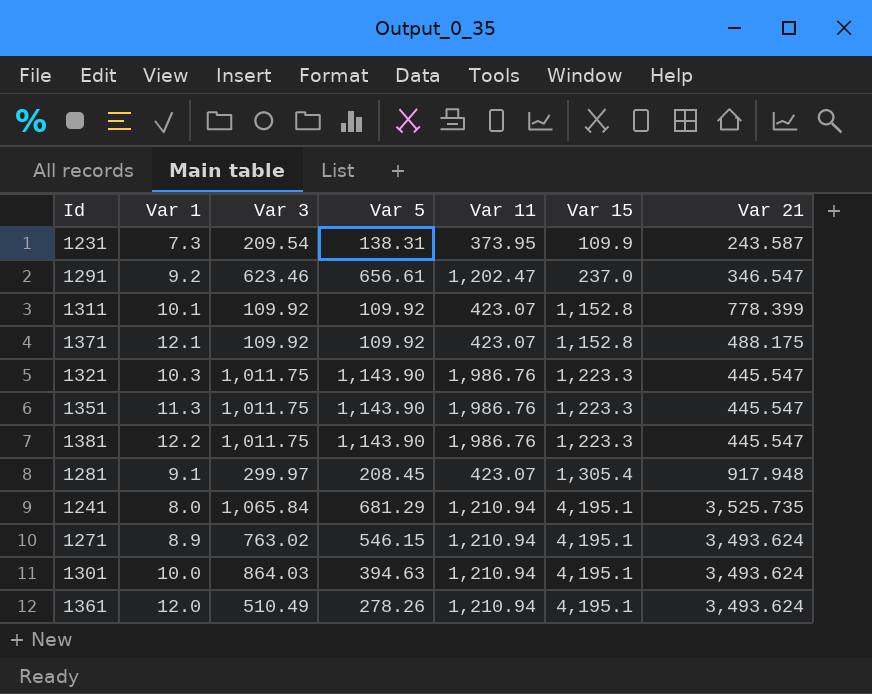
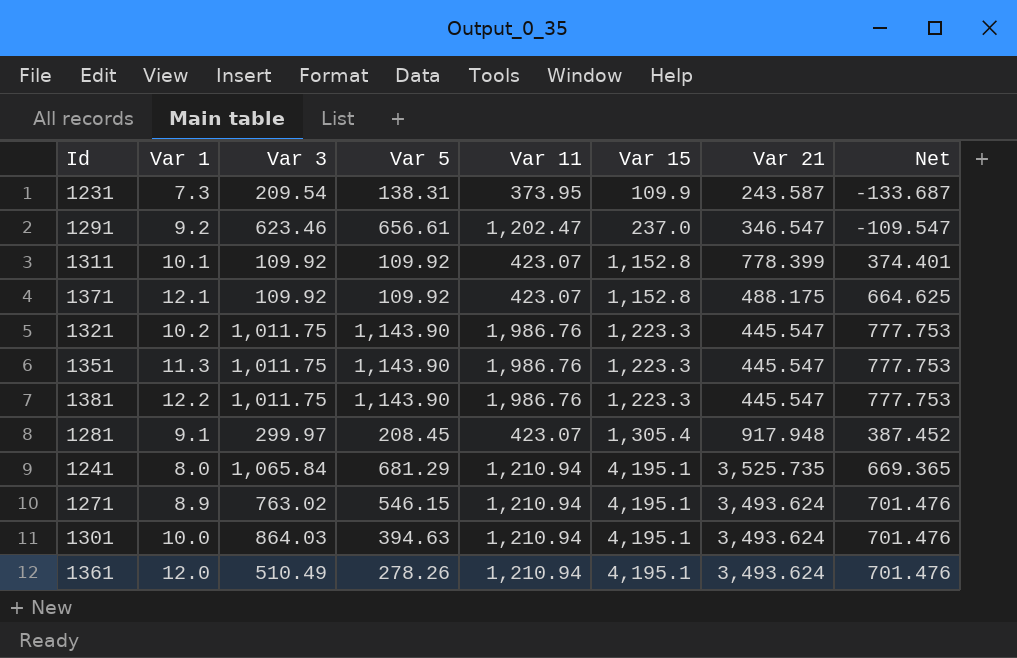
column Net | formula: none -> [Var 15] - [Var 21]
1321 | Var 1: 10.3 -> 10.2

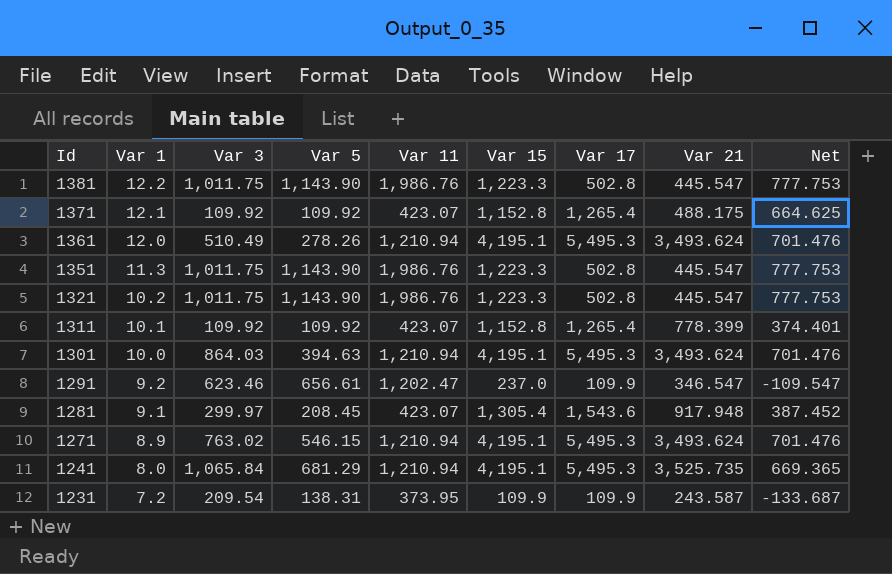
row order: Var 15 ascending -> Id descending
column Var 17 | position: none -> 7
1231 | Var 1: 7.3 -> 7.2

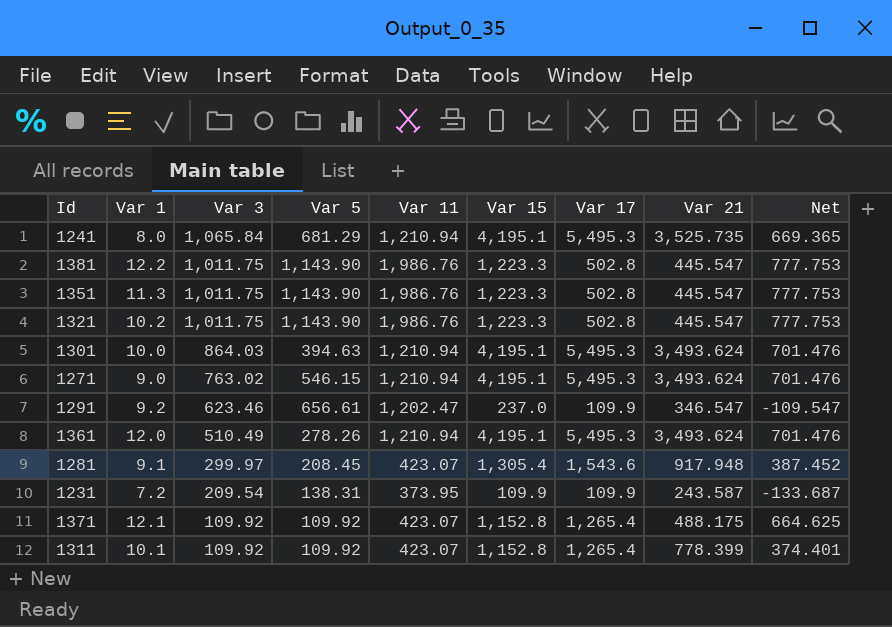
row order: Id descending -> Var 3 descending
1271 | Var 1: 8.9 -> 9.0

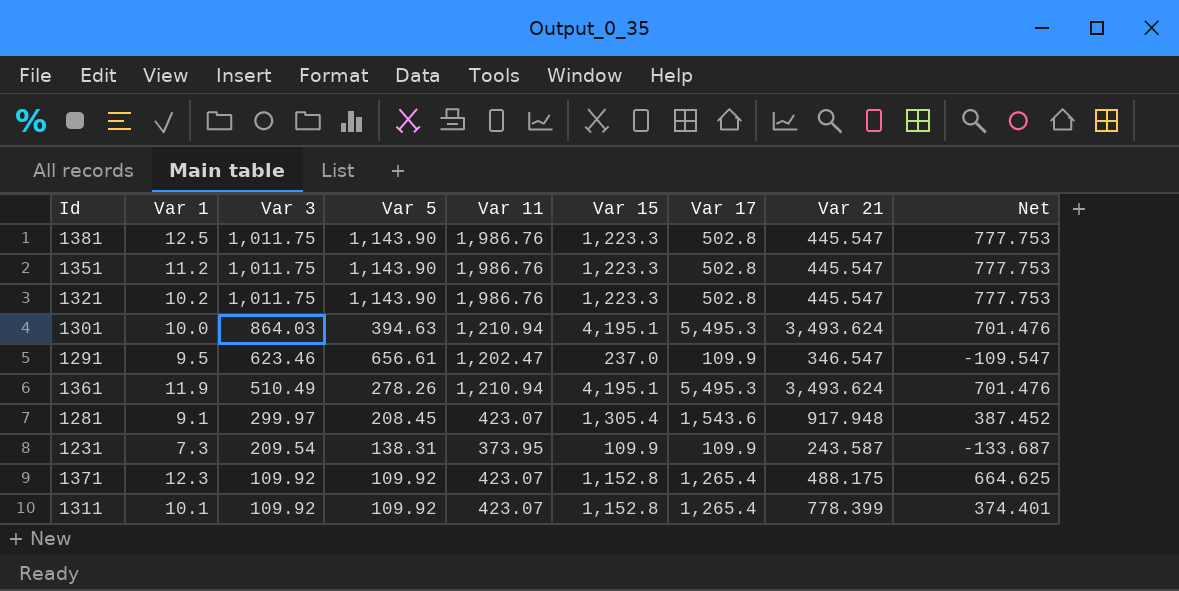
row 1241: 8.0 | 1,065.84 | 681.29 | 1,210.94 | 4,195.1 | 5,495.3 | 3,525.735 | 669.365 -> none
row 1271: 9.0 | 763.02 | 546.15 | 1,210.94 | 4,195.1 | 5,495.3 | 3,493.624 | 701.476 -> none
1381 | Var 1: 12.2 -> 12.5
1351 | Var 1: 11.3 -> 11.2
1291 | Var 1: 9.2 -> 9.5
1361 | Var 1: 12.0 -> 11.9
1231 | Var 1: 7.2 -> 7.3
1371 | Var 1: 12.1 -> 12.3

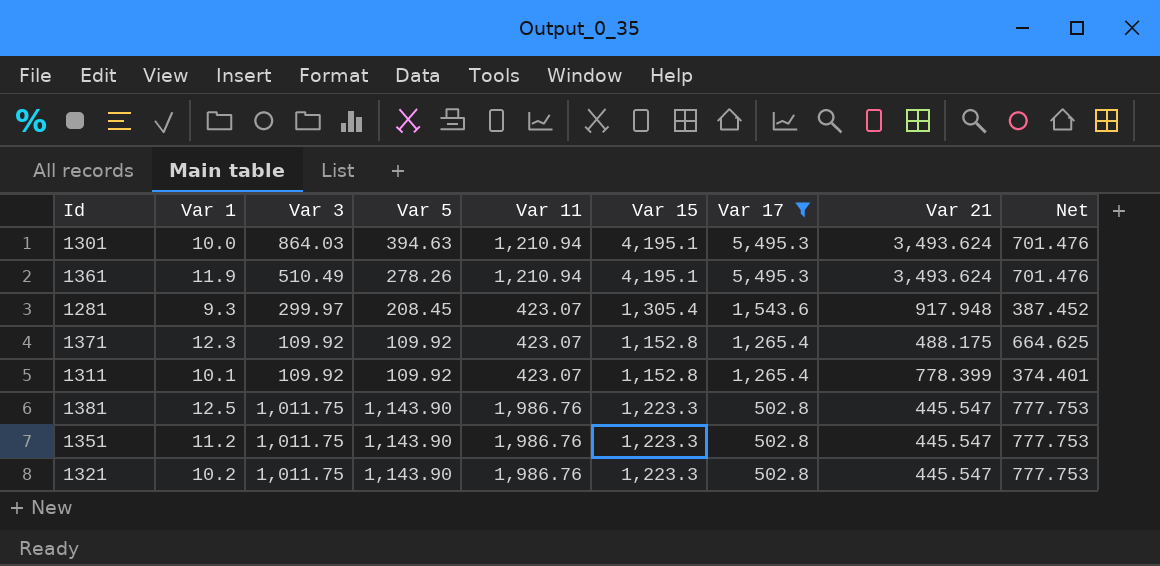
filter: none -> Var 17 != 109.9
row order: Var 3 descending -> Var 17 descending
1281 | Var 1: 9.1 -> 9.3

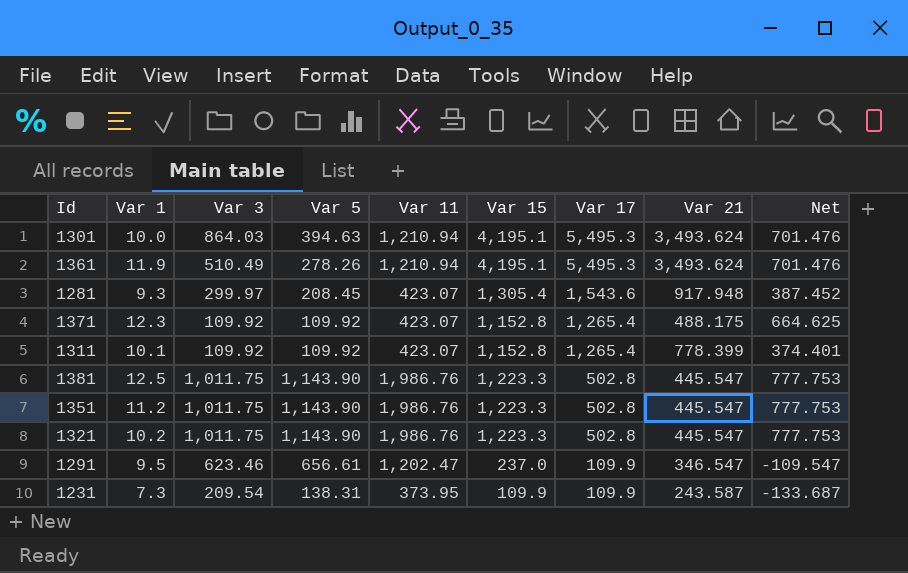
filter: Var 17 != 109.9 -> none

